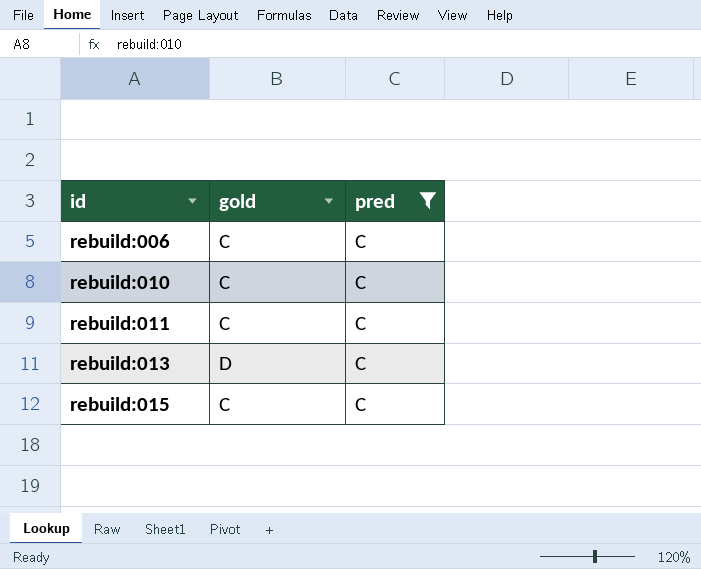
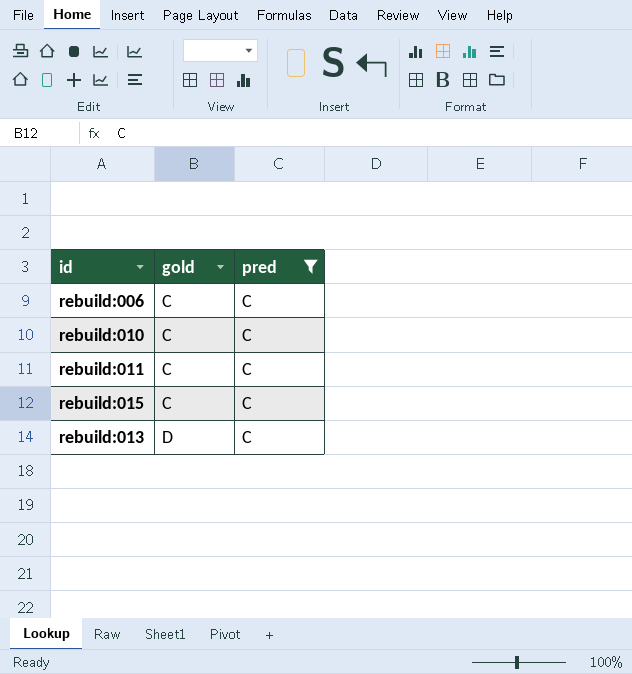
row order: id ascending -> gold ascending

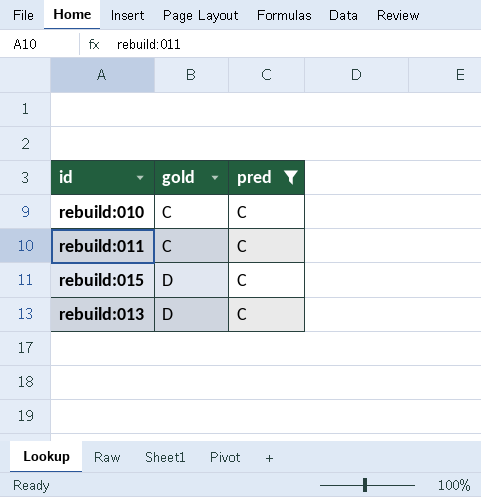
row rebuild:006: C | C -> none
rebuild:015 | gold: C -> D

